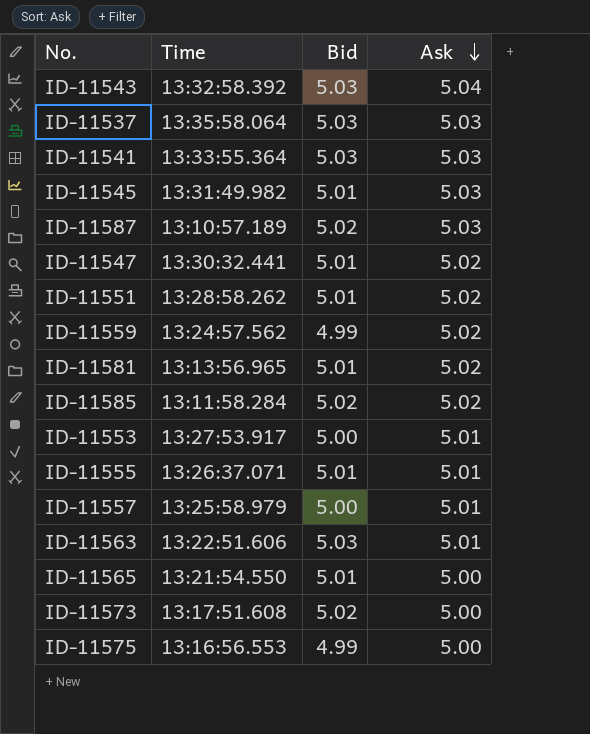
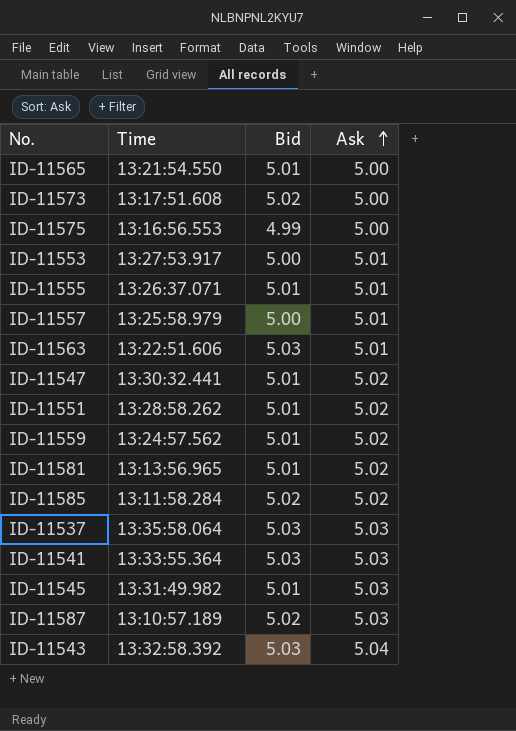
row order: Ask descending -> Ask ascending
ID-11559 | Bid: 4.99 -> 5.01

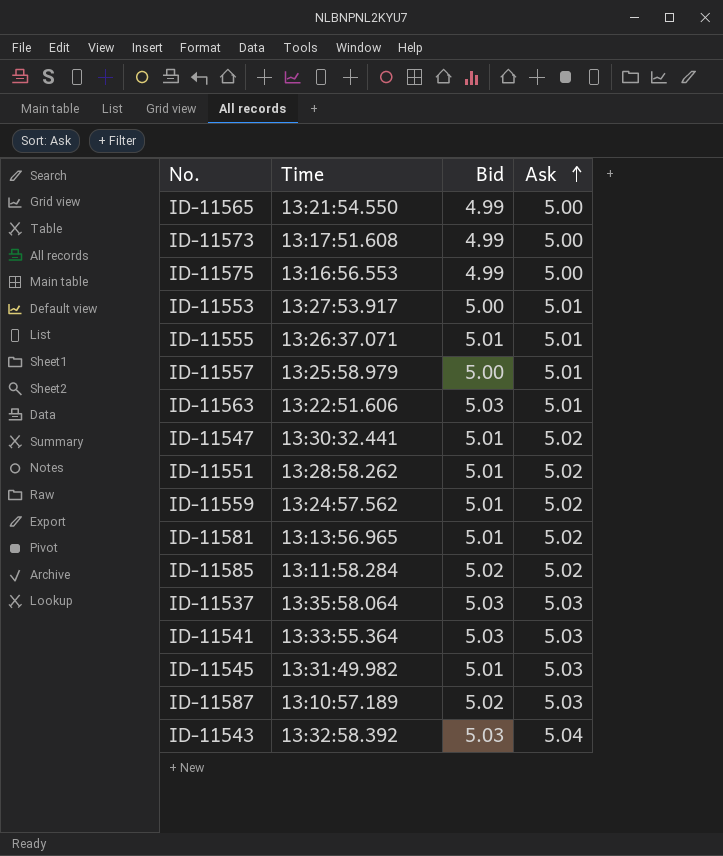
ID-11565 | Bid: 5.01 -> 4.99
ID-11573 | Bid: 5.02 -> 4.99

